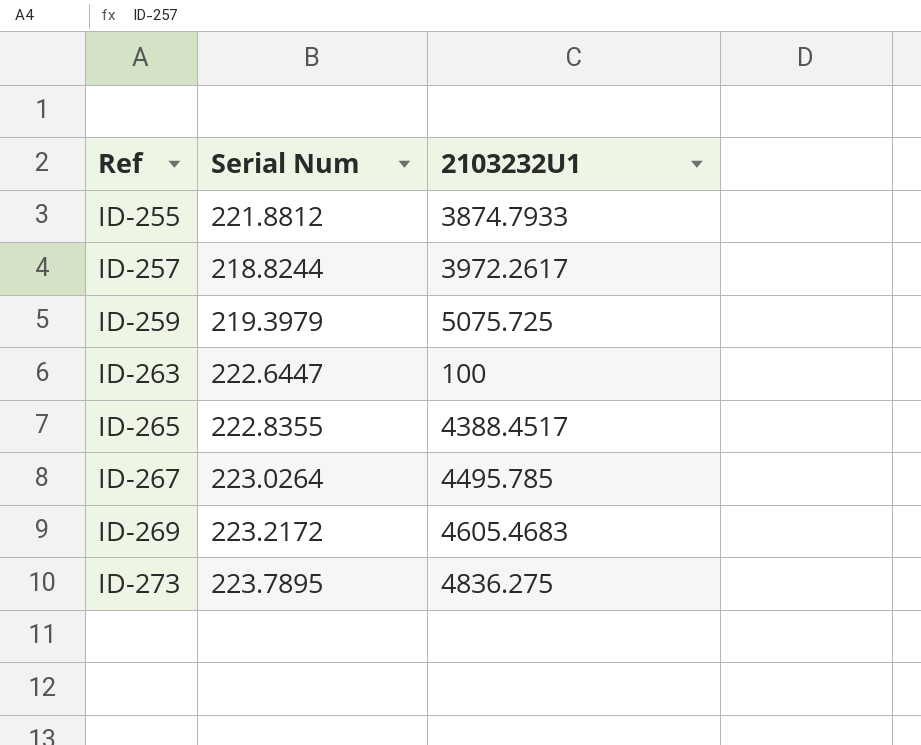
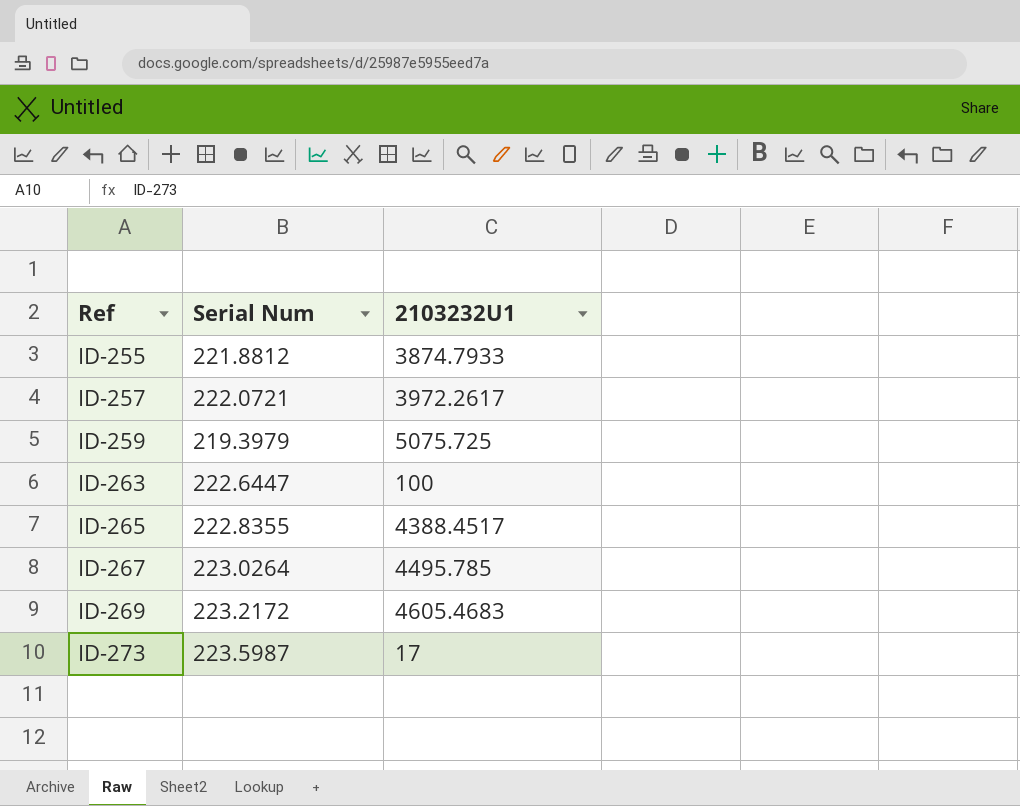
ID-257 | Serial Num: 218.8244 -> 222.0721
ID-273 | Serial Num: 223.7895 -> 223.5987
ID-273 | 2103232U1: 4836.275 -> 17

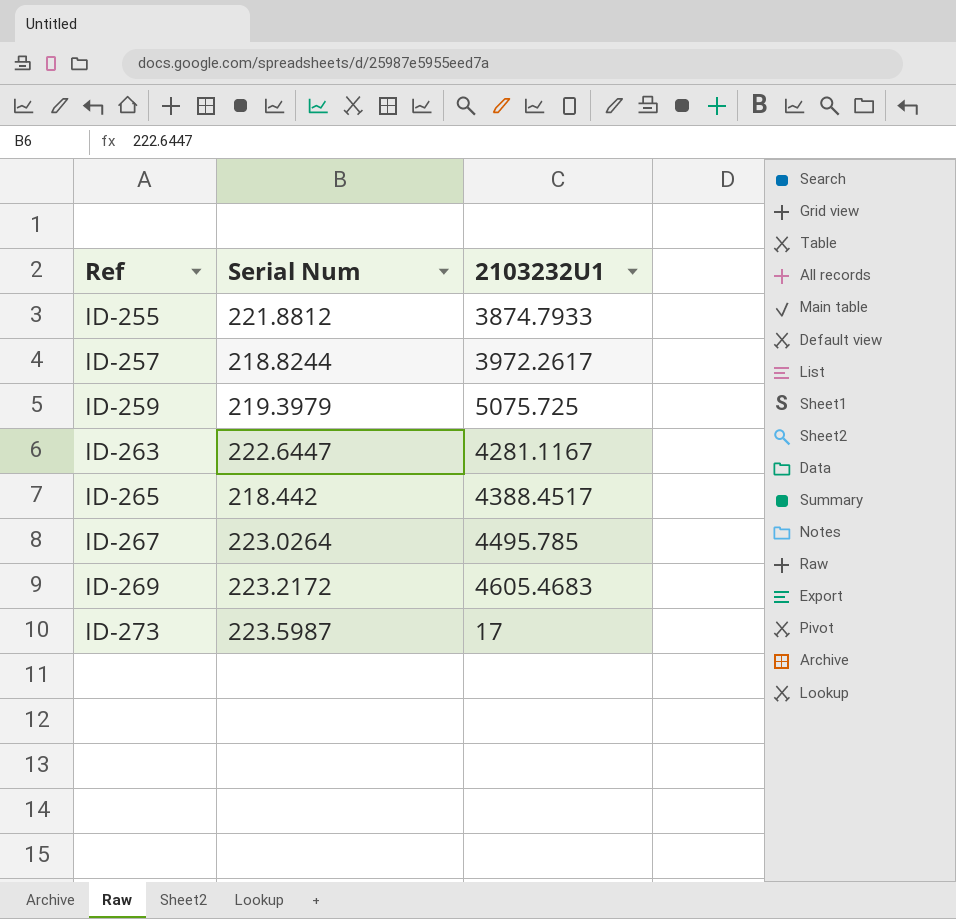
ID-257 | Serial Num: 222.0721 -> 218.8244
ID-263 | 2103232U1: 100 -> 4281.1167
ID-265 | Serial Num: 222.8355 -> 218.442

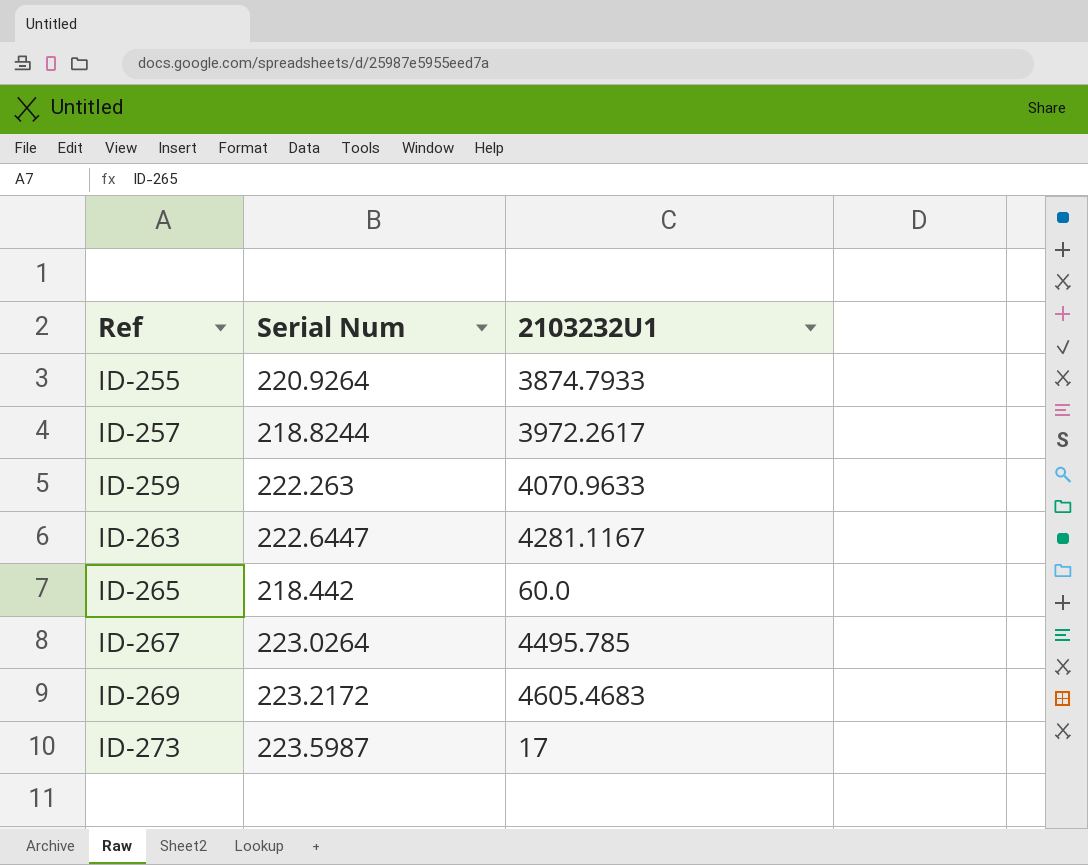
ID-255 | Serial Num: 221.8812 -> 220.9264
ID-259 | Serial Num: 219.3979 -> 222.263
ID-259 | 2103232U1: 5075.725 -> 4070.9633
ID-265 | 2103232U1: 4388.4517 -> 60.0

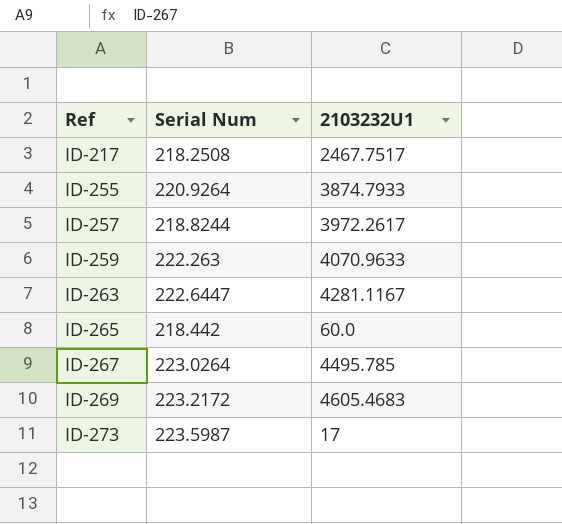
row ID-217: none -> 218.2508 | 2467.7517

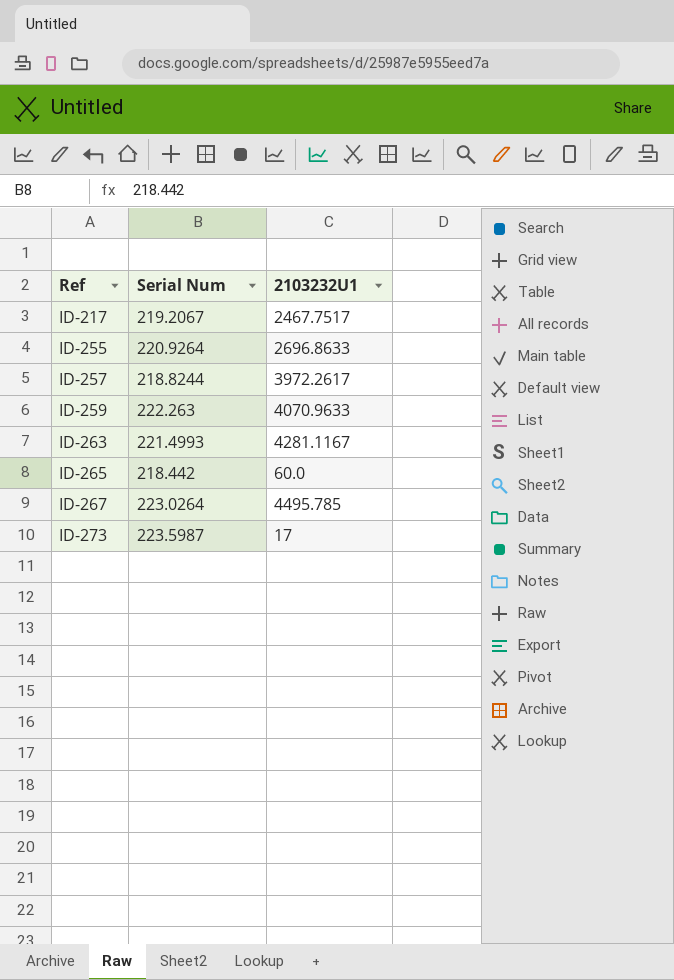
row ID-269: 223.2172 | 4605.4683 -> none
ID-217 | Serial Num: 218.2508 -> 219.2067
ID-255 | 2103232U1: 3874.7933 -> 2696.8633
ID-263 | Serial Num: 222.6447 -> 221.4993

